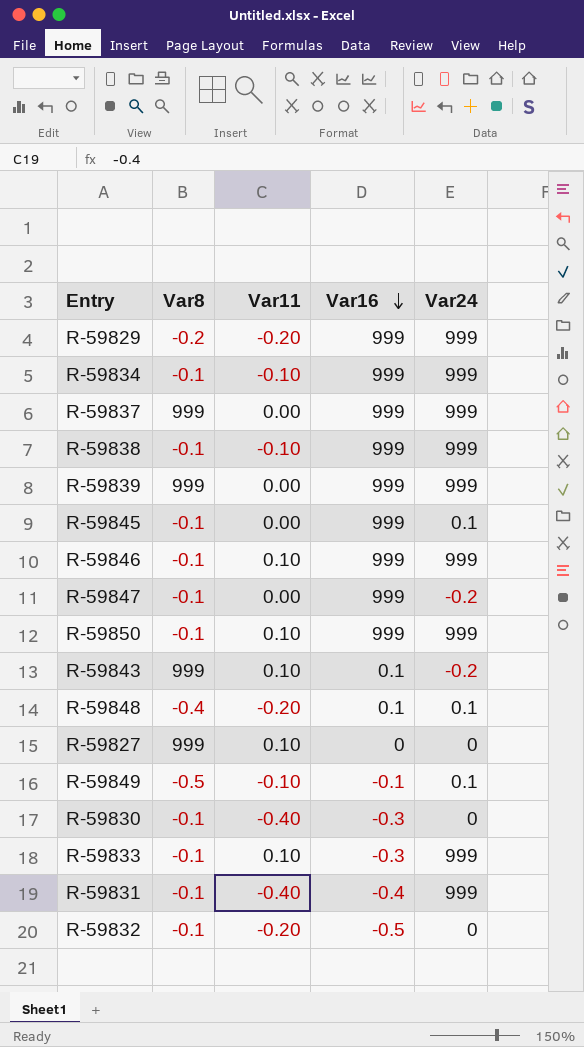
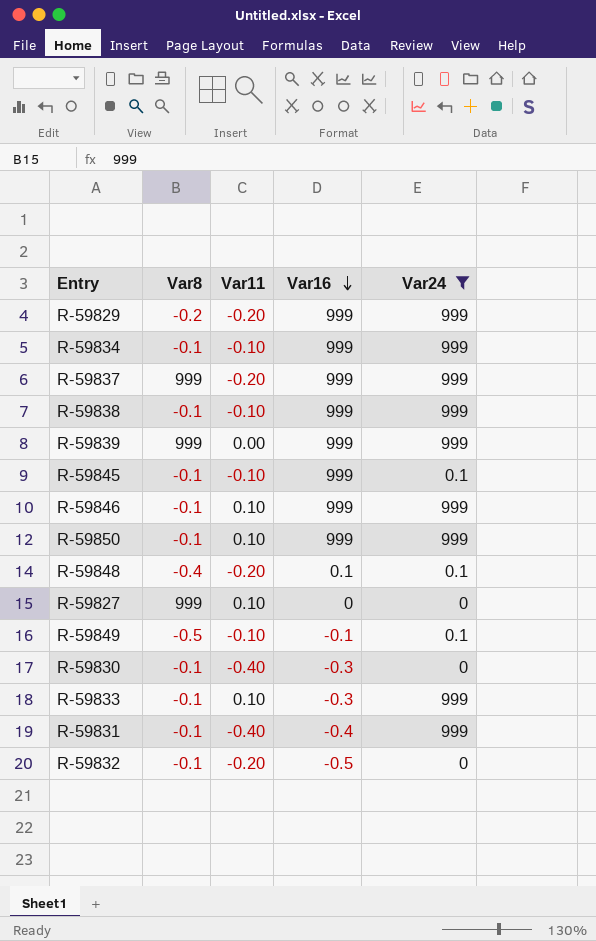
filter: none -> Var24 != -0.2
R-59837 | Var11: 0.00 -> -0.20
R-59845 | Var11: 0.00 -> -0.10

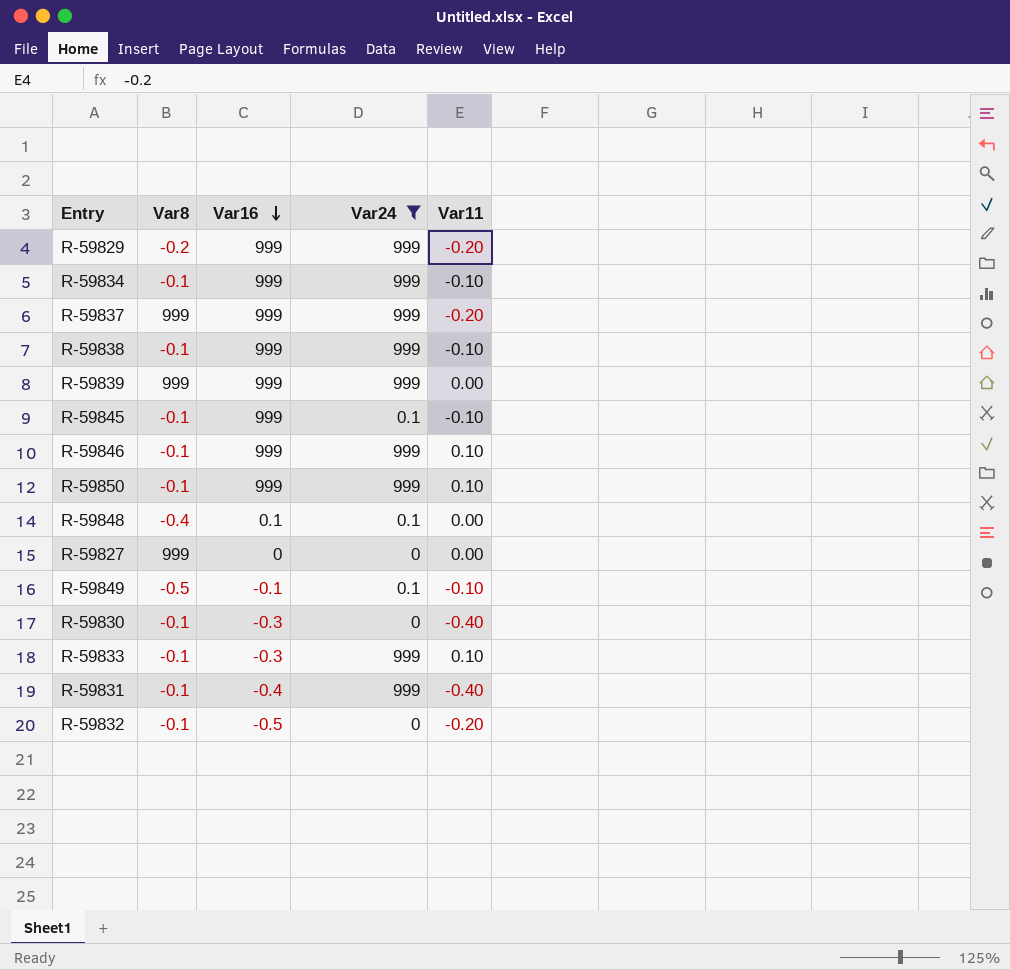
column Var11 | position: 3 -> 5
R-59848 | Var11: -0.20 -> 0.00
R-59827 | Var11: 0.10 -> 0.00

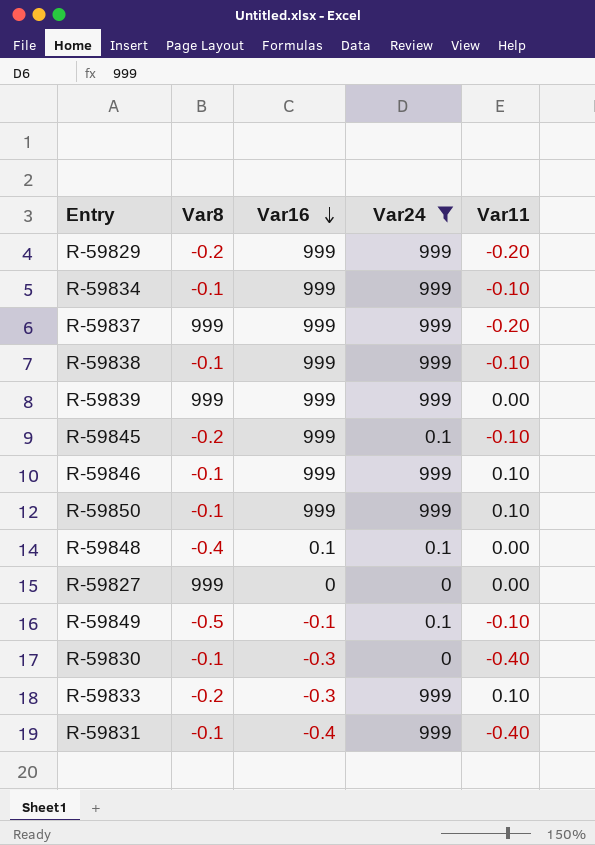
row R-59832: -0.1 | -0.5 | 0 | -0.20 -> none
R-59845 | Var8: -0.1 -> -0.2
R-59833 | Var8: -0.1 -> -0.2

